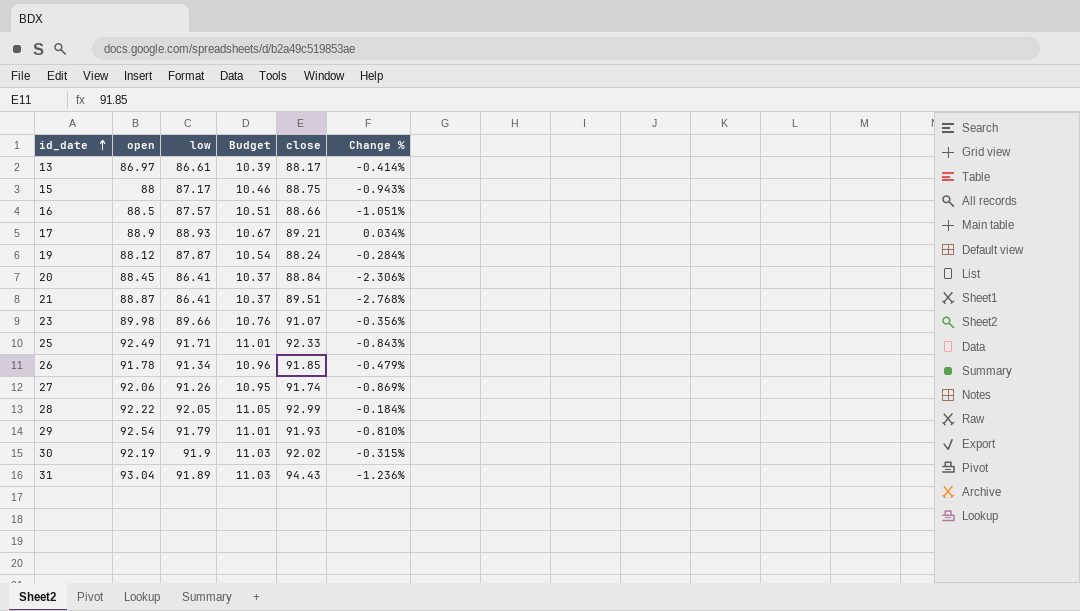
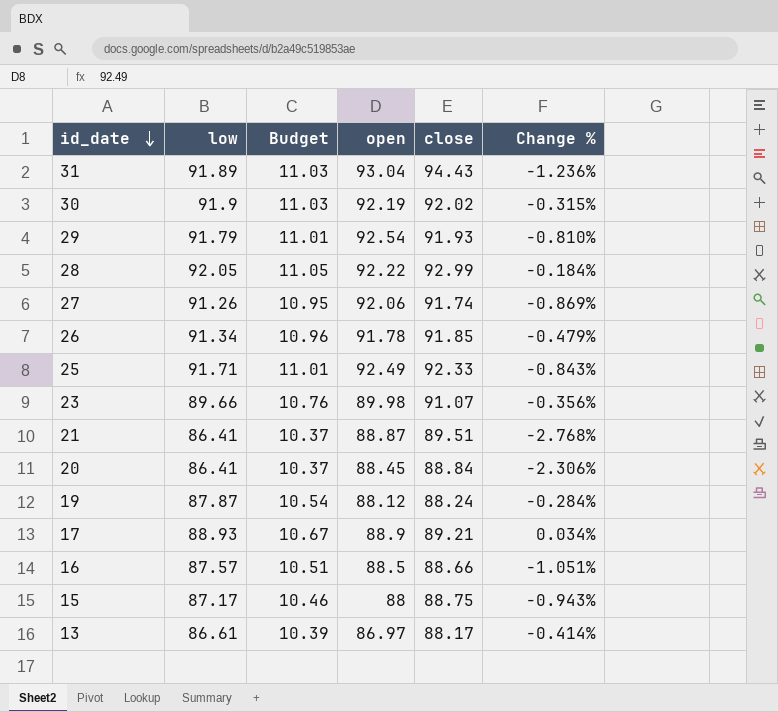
row order: id_date ascending -> id_date descending
column open | position: 2 -> 4

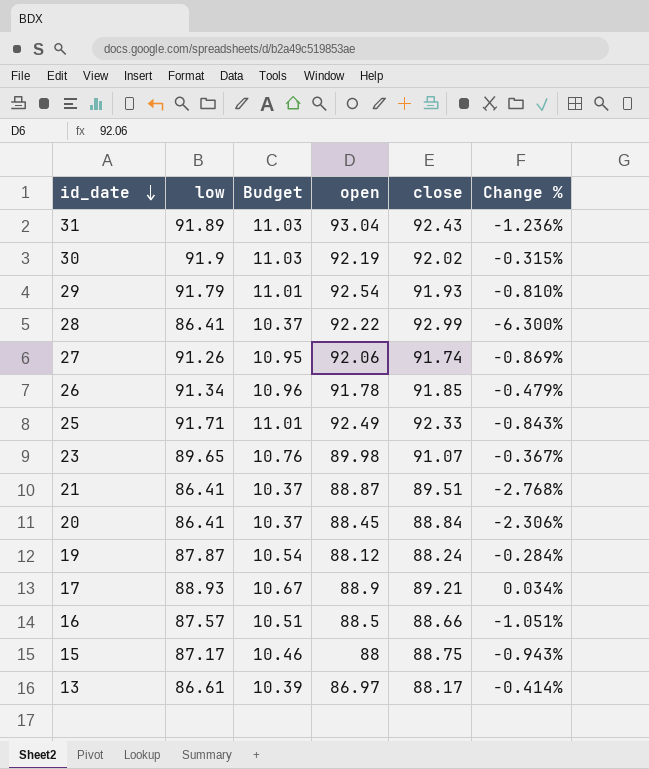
31 | close: 94.43 -> 92.43
28 | low: 92.05 -> 86.41
28 | Budget: 11.05 -> 10.37
28 | Change %: -0.184% -> -6.300%
23 | low: 89.66 -> 89.65
23 | Change %: -0.356% -> -0.367%

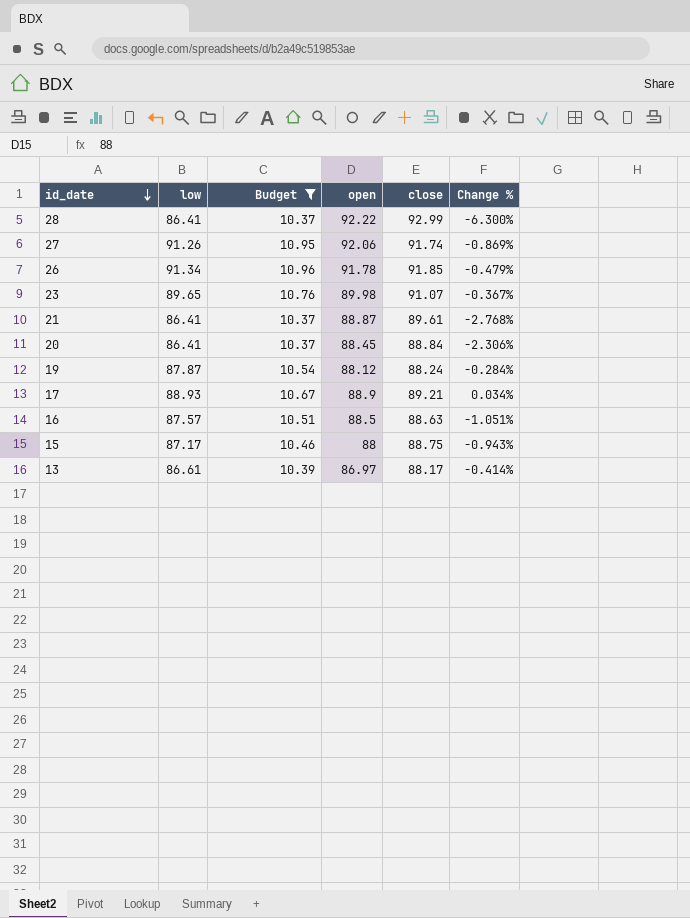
filter: none -> Budget <= 10.96
21 | close: 89.51 -> 89.61
16 | close: 88.66 -> 88.63

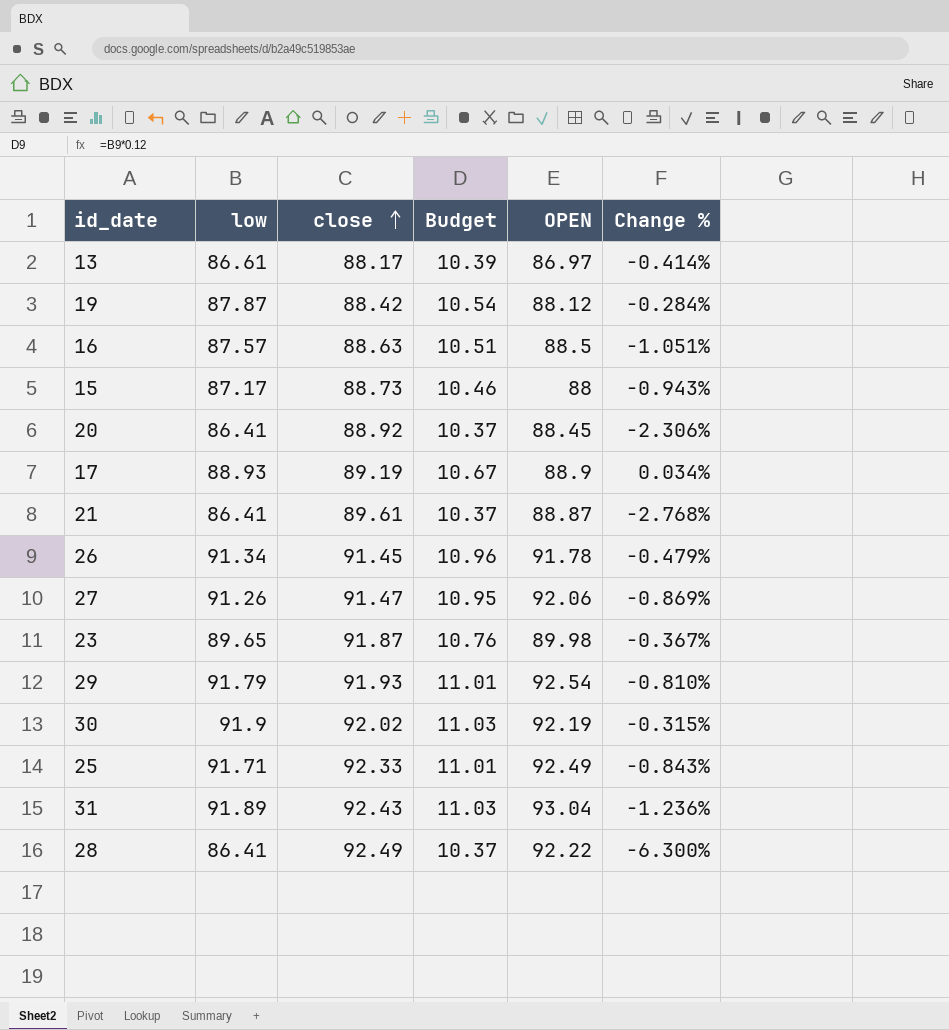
filter: Budget <= 10.96 -> none
row order: id_date descending -> close ascending
column close | position: 5 -> 3
column name: open -> OPEN
19 | close: 88.24 -> 88.42
15 | close: 88.75 -> 88.73
20 | close: 88.84 -> 88.92
17 | close: 89.21 -> 89.19
26 | close: 91.85 -> 91.45
27 | close: 91.74 -> 91.47
23 | close: 91.07 -> 91.87
28 | close: 92.99 -> 92.49

